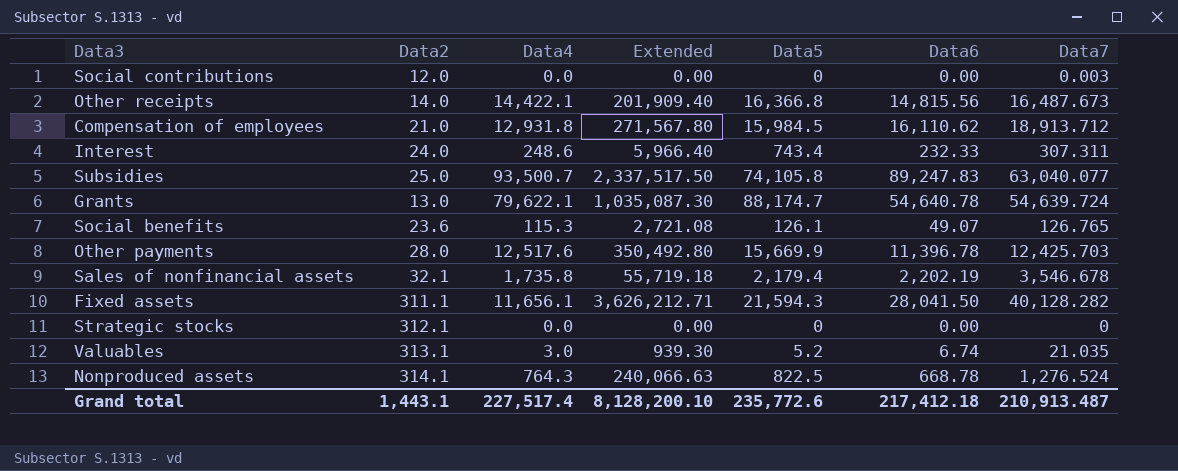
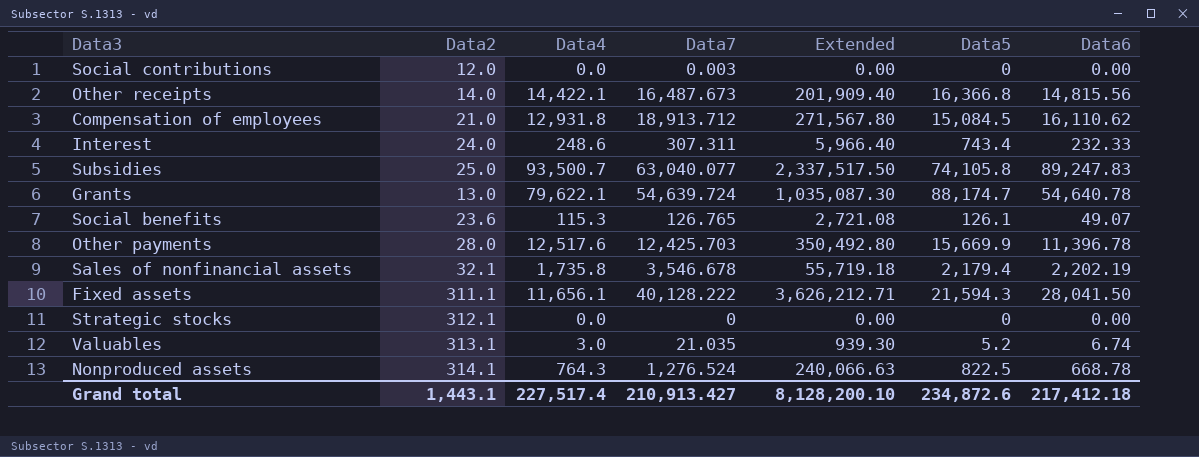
column Data7 | position: 7 -> 4
Compensation of employees | Data5: 15,984.5 -> 15,084.5
Fixed assets | Data7: 40,128.282 -> 40,128.222
Grand total | Data7: 210,913.487 -> 210,913.427
Grand total | Data5: 235,772.6 -> 234,872.6

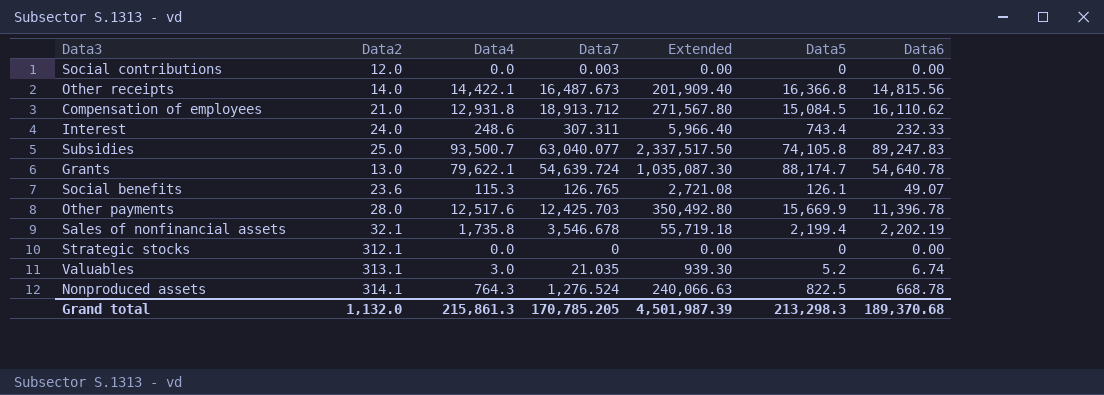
row Fixed assets: 311.1 | 11,656.1 | 40,128.222 | 3,626,212.71 | 21,594.3 | 28,041.50 -> none
Sales of nonfinancial assets | Data5: 2,179.4 -> 2,199.4
Grand total | Data2: 1,443.1 -> 1,132.0
Grand total | Data4: 227,517.4 -> 215,861.3
Grand total | Data7: 210,913.427 -> 170,785.205
Grand total | Extended: 8,128,200.10 -> 4,501,987.39
Grand total | Data5: 234,872.6 -> 213,298.3
Grand total | Data6: 217,412.18 -> 189,370.68

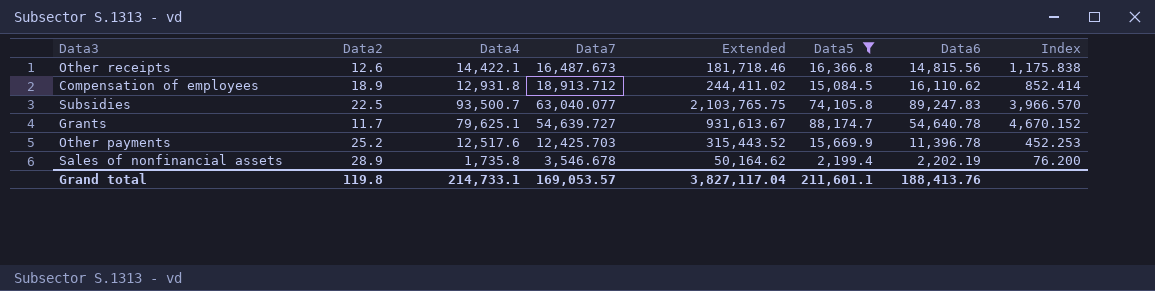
filter: none -> Data5 >= 2,199.4
column Index | formula: none -> [Data6] / [Data2]
Other receipts | Data2: 14.0 -> 12.6
Other receipts | Extended: 201,909.40 -> 181,718.46
Compensation of employees | Data2: 21.0 -> 18.9
Compensation of employees | Extended: 271,567.80 -> 244,411.02
Subsidies | Data2: 25.0 -> 22.5
Subsidies | Extended: 2,337,517.50 -> 2,103,765.75
Grants | Data2: 13.0 -> 11.7
Grants | Data4: 79,622.1 -> 79,625.1
Grants | Data7: 54,639.724 -> 54,639.727
Grants | Extended: 1,035,087.30 -> 931,613.67
Other payments | Data2: 28.0 -> 25.2
Other payments | Extended: 350,492.80 -> 315,443.52
Sales of nonfinancial assets | Data2: 32.1 -> 28.9
Sales of nonfinancial assets | Extended: 55,719.18 -> 50,164.62
Grand total | Data2: 1,132.0 -> 119.8
Grand total | Data4: 215,861.3 -> 214,733.1
Grand total | Data7: 170,785.205 -> 169,053.57
Grand total | Extended: 4,501,987.39 -> 3,827,117.04
Grand total | Data5: 213,298.3 -> 211,601.1
Grand total | Data6: 189,370.68 -> 188,413.76

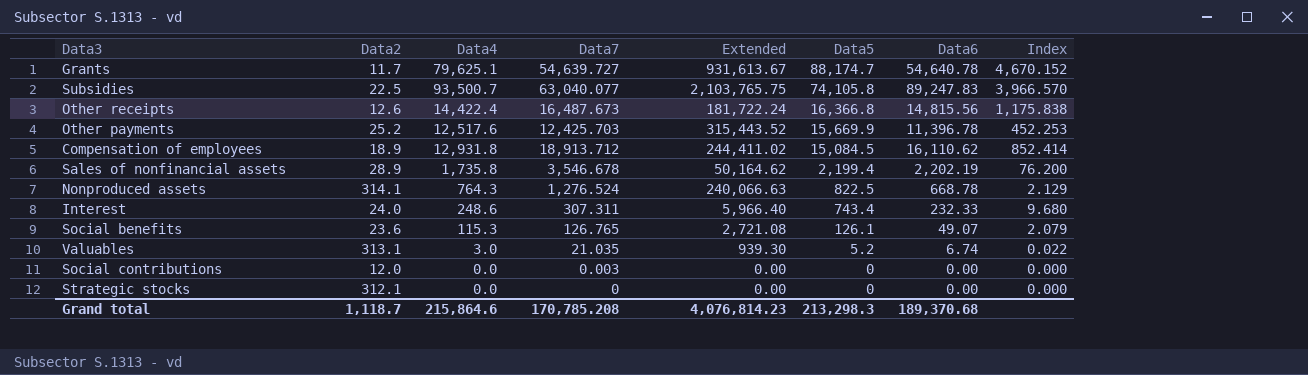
filter: Data5 >= 2,199.4 -> none
row order: none -> Data5 descending
Other receipts | Data4: 14,422.1 -> 14,422.4
Other receipts | Extended: 181,718.46 -> 181,722.24
Grand total | Data2: 119.8 -> 1,118.7
Grand total | Data4: 214,733.1 -> 215,864.6
Grand total | Data7: 169,053.57 -> 170,785.208
Grand total | Extended: 3,827,117.04 -> 4,076,814.23
Grand total | Data5: 211,601.1 -> 213,298.3
Grand total | Data6: 188,413.76 -> 189,370.68

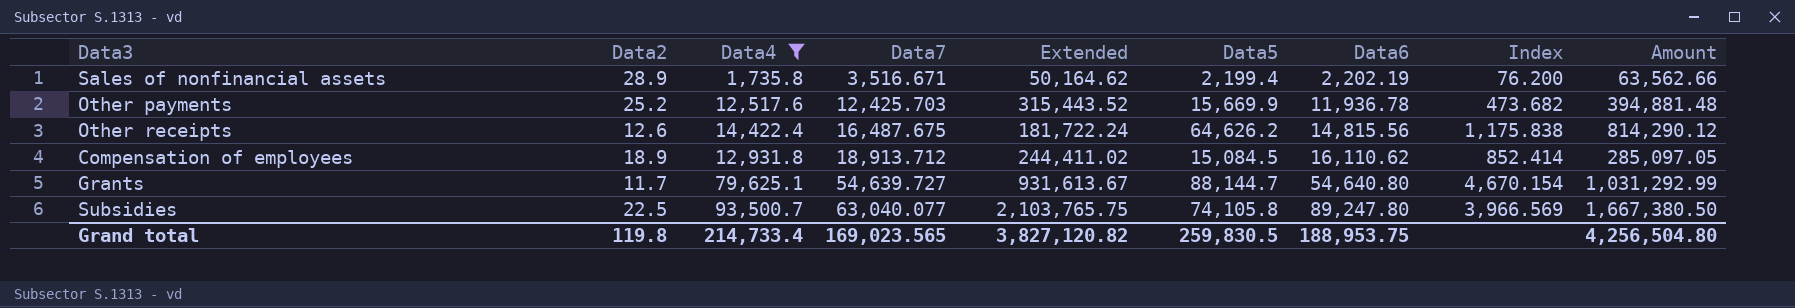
filter: none -> Data4 >= 1,735.8
row order: Data5 descending -> Data7 ascending
column Amount | formula: none -> [Data2] * [Data5]
Sales of nonfinancial assets | Data7: 3,546.678 -> 3,516.671
Other payments | Data6: 11,396.78 -> 11,936.78
Other payments | Index: 452.253 -> 473.682
Other receipts | Data7: 16,487.673 -> 16,487.675
Other receipts | Data5: 16,366.8 -> 64,626.2
Grants | Data5: 88,174.7 -> 88,144.7
Grants | Data6: 54,640.78 -> 54,640.80
Grants | Index: 4,670.152 -> 4,670.154
Subsidies | Data6: 89,247.83 -> 89,247.80
Subsidies | Index: 3,966.570 -> 3,966.569
Grand total | Data2: 1,118.7 -> 119.8
Grand total | Data4: 215,864.6 -> 214,733.4
Grand total | Data7: 170,785.208 -> 169,023.565
Grand total | Extended: 4,076,814.23 -> 3,827,120.82
Grand total | Data5: 213,298.3 -> 259,830.5
Grand total | Data6: 189,370.68 -> 188,953.75

